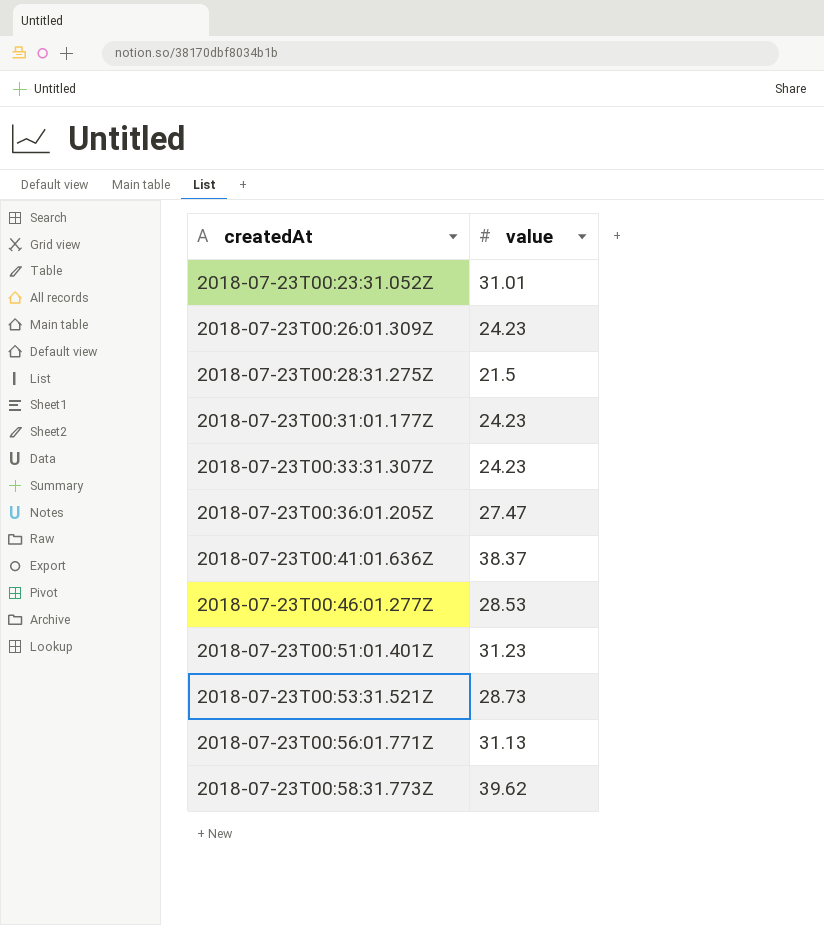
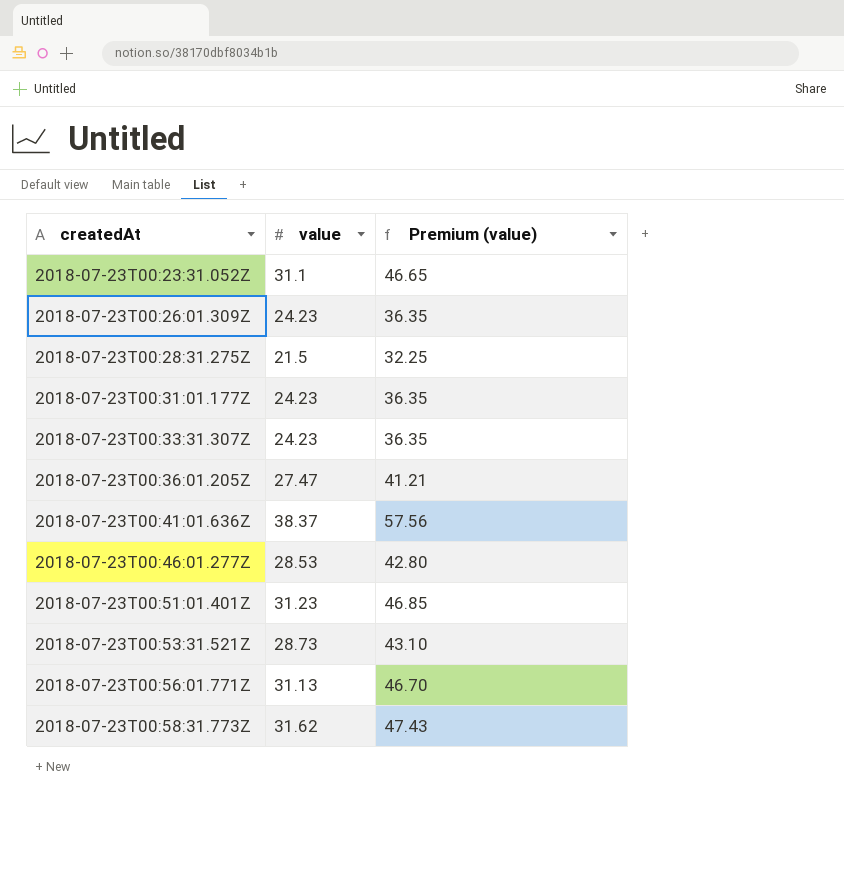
column Premium (value) | formula: none -> [value] * 1.5
2018-07-23T00:23:31.052Z | value: 31.01 -> 31.1
2018-07-23T00:58:31.773Z | value: 39.62 -> 31.62

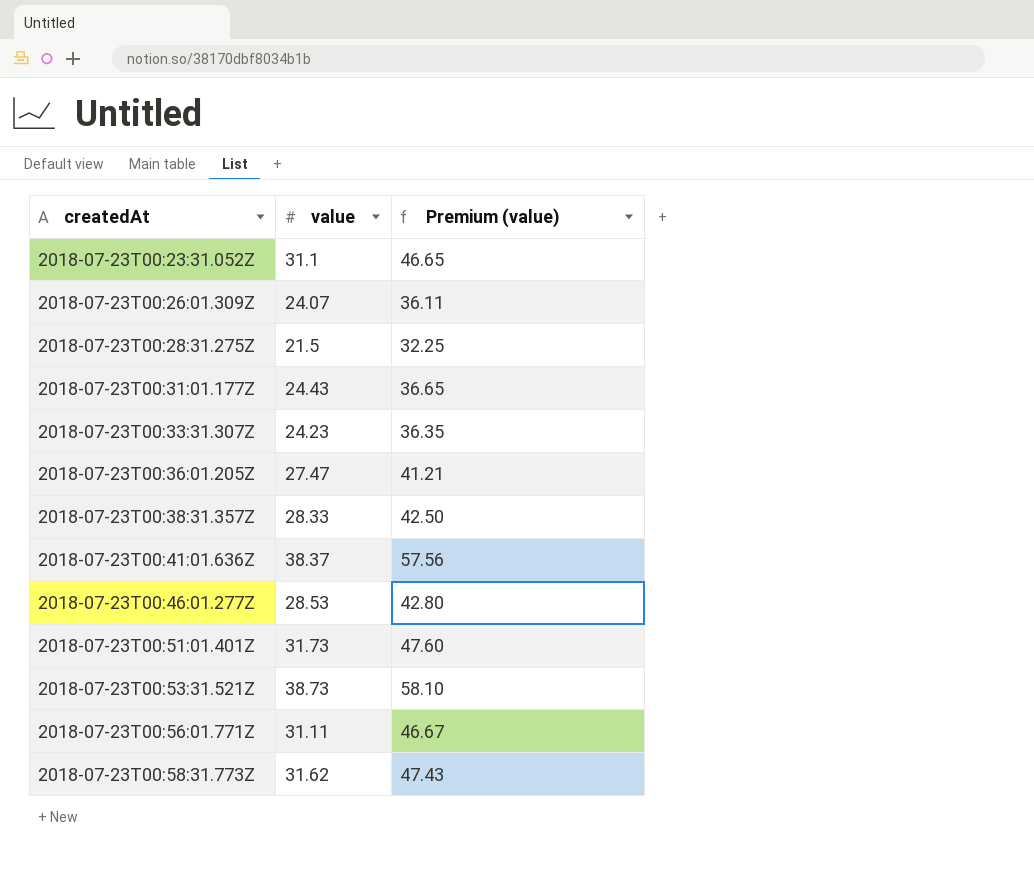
2018-07-23T00:26:01.309Z | value: 24.23 -> 24.07
2018-07-23T00:26:01.309Z | Premium (value): 36.35 -> 36.11
2018-07-23T00:31:01.177Z | value: 24.23 -> 24.43
2018-07-23T00:31:01.177Z | Premium (value): 36.35 -> 36.65
row 2018-07-23T00:38:31.357Z: none -> 28.33 | 42.50
2018-07-23T00:51:01.401Z | value: 31.23 -> 31.73
2018-07-23T00:51:01.401Z | Premium (value): 46.85 -> 47.60
2018-07-23T00:53:31.521Z | value: 28.73 -> 38.73
2018-07-23T00:53:31.521Z | Premium (value): 43.10 -> 58.10
2018-07-23T00:56:01.771Z | value: 31.13 -> 31.11
2018-07-23T00:56:01.771Z | Premium (value): 46.70 -> 46.67

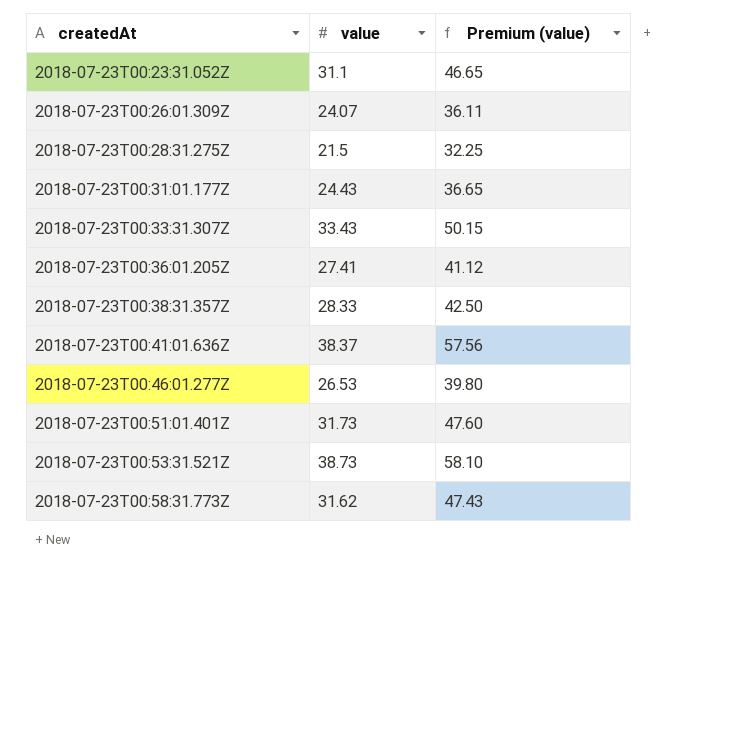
row 2018-07-23T00:56:01.771Z: 31.11 | 46.67 -> none
2018-07-23T00:33:31.307Z | value: 24.23 -> 33.43
2018-07-23T00:33:31.307Z | Premium (value): 36.35 -> 50.15
2018-07-23T00:36:01.205Z | value: 27.47 -> 27.41
2018-07-23T00:36:01.205Z | Premium (value): 41.21 -> 41.12
2018-07-23T00:46:01.277Z | value: 28.53 -> 26.53
2018-07-23T00:46:01.277Z | Premium (value): 42.80 -> 39.80

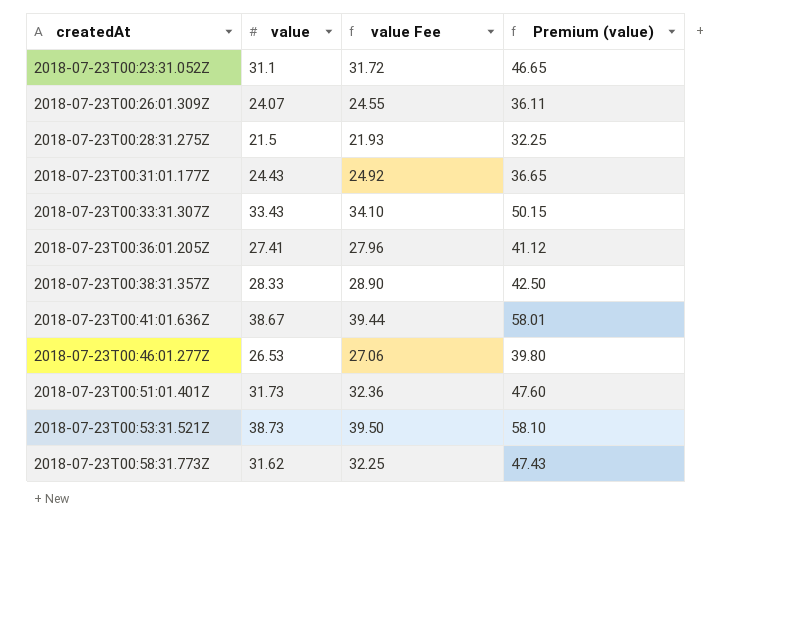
column value Fee | formula: none -> [value] * 1.02
2018-07-23T00:41:01.636Z | value: 38.37 -> 38.67
2018-07-23T00:41:01.636Z | Premium (value): 57.56 -> 58.01

